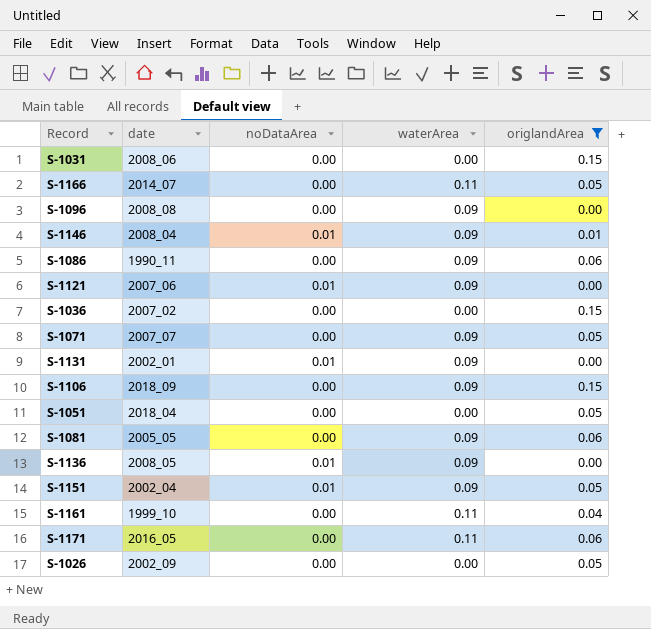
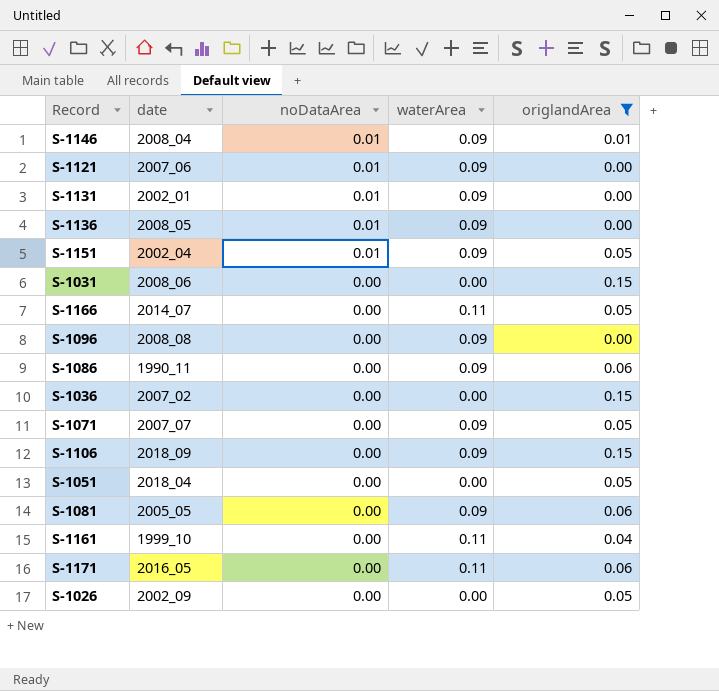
row order: none -> noDataArea descending

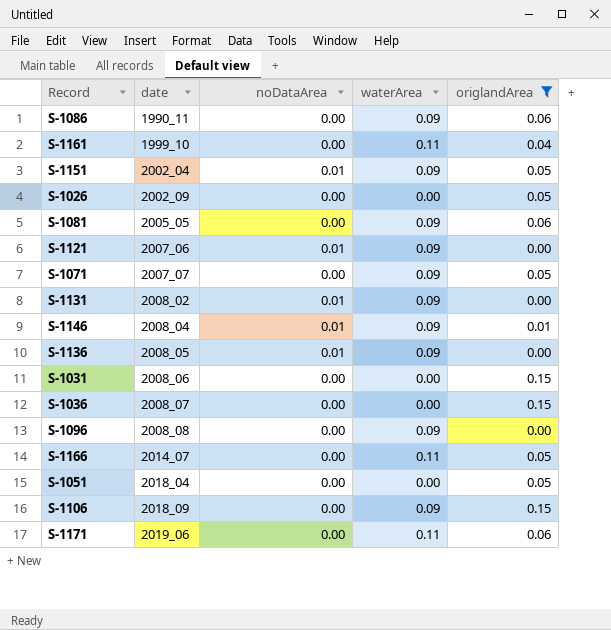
row order: noDataArea descending -> date ascending
S-1131 | date: 2002_01 -> 2008_02
S-1036 | date: 2007_02 -> 2008_07
S-1171 | date: 2016_05 -> 2019_06

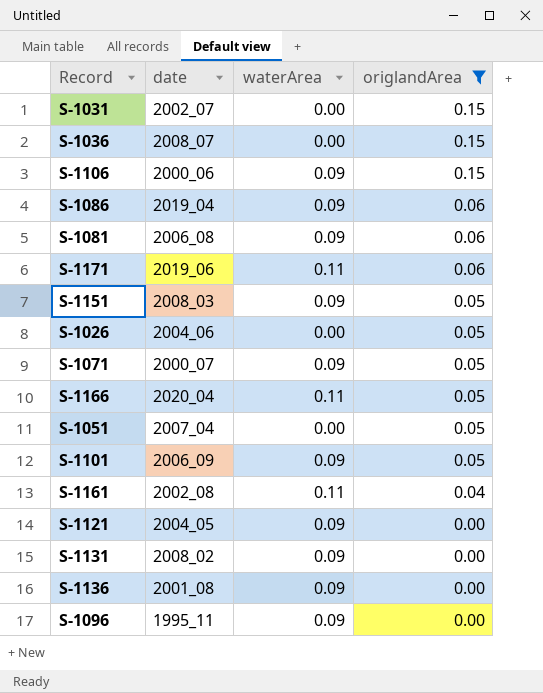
row order: date ascending -> origlandArea descending
column noDataArea | position: 3 -> none
row S-1146: 2008_04 | 0.01 | 0.09 | 0.01 -> none
S-1031 | date: 2008_06 -> 2002_07
S-1106 | date: 2018_09 -> 2000_06
S-1086 | date: 1990_11 -> 2019_04
S-1081 | date: 2005_05 -> 2006_08
S-1151 | date: 2002_04 -> 2008_03
S-1026 | date: 2002_09 -> 2004_06
S-1071 | date: 2007_07 -> 2000_07
S-1166 | date: 2014_07 -> 2020_04
S-1051 | date: 2018_04 -> 2007_04
row S-1101: none -> 2006_09 | 0.09 | 0.05
S-1161 | date: 1999_10 -> 2002_08
S-1121 | date: 2007_06 -> 2004_05
S-1136 | date: 2008_05 -> 2001_08
S-1096 | date: 2008_08 -> 1995_11

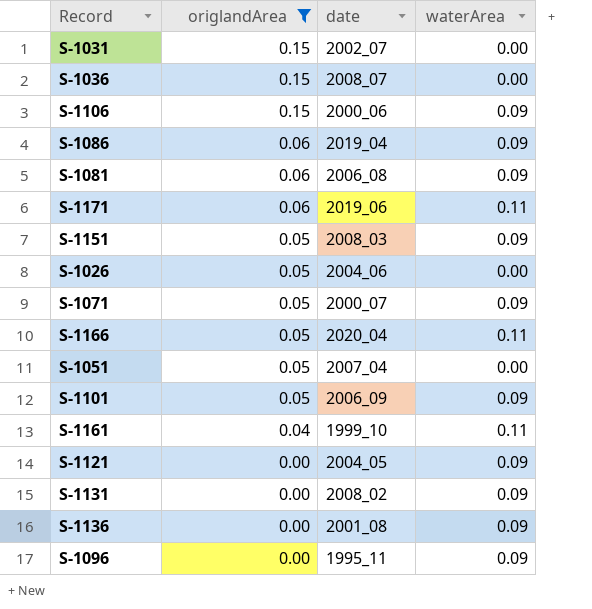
column origlandArea | position: 4 -> 2
S-1161 | date: 2002_08 -> 1999_10

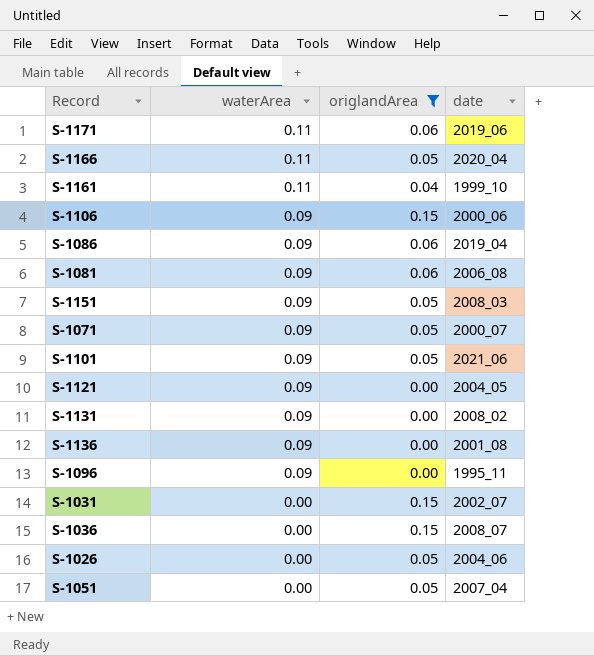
row order: origlandArea descending -> waterArea descending
column waterArea | position: 4 -> 2
S-1101 | date: 2006_09 -> 2021_06

